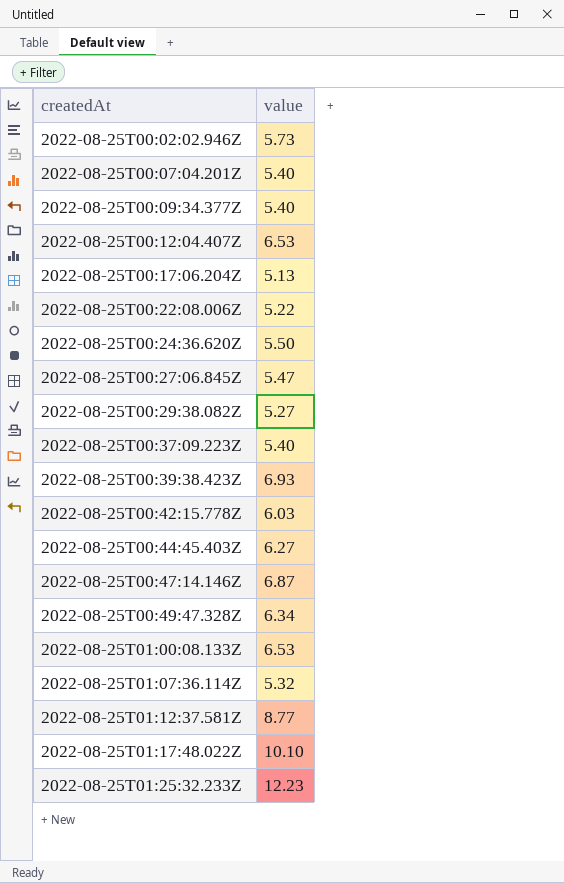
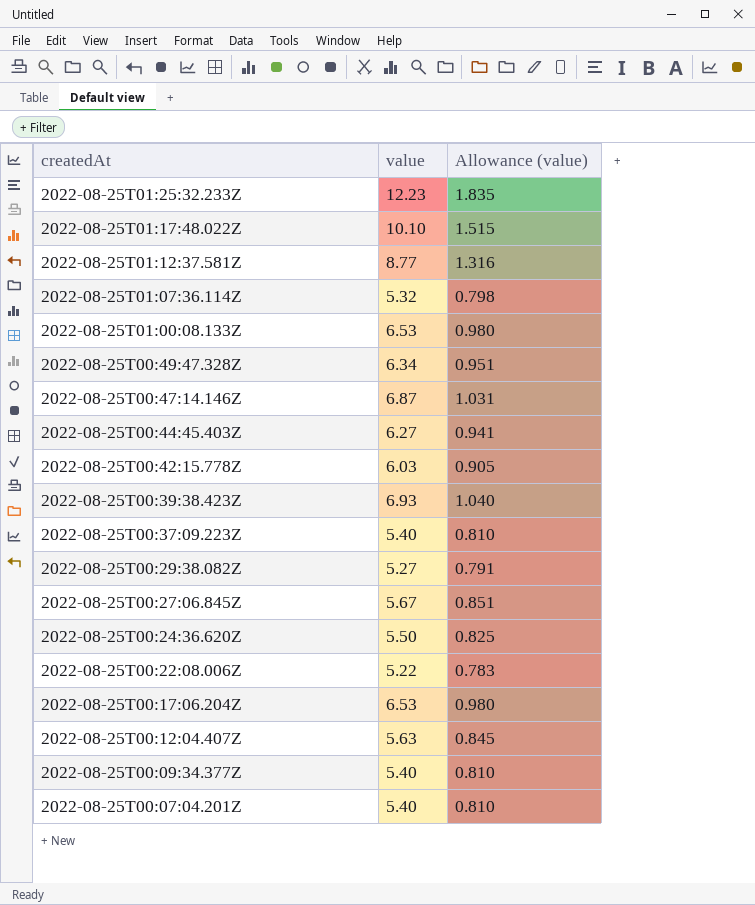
row order: createdAt ascending -> createdAt descending
column Allowance (value) | formula: none -> [value] * 0.15
row 2022-08-25T00:02:02.946Z: 5.73 -> none
2022-08-25T00:27:06.845Z | value: 5.47 -> 5.67
2022-08-25T00:17:06.204Z | value: 5.13 -> 6.53
2022-08-25T00:12:04.407Z | value: 6.53 -> 5.63

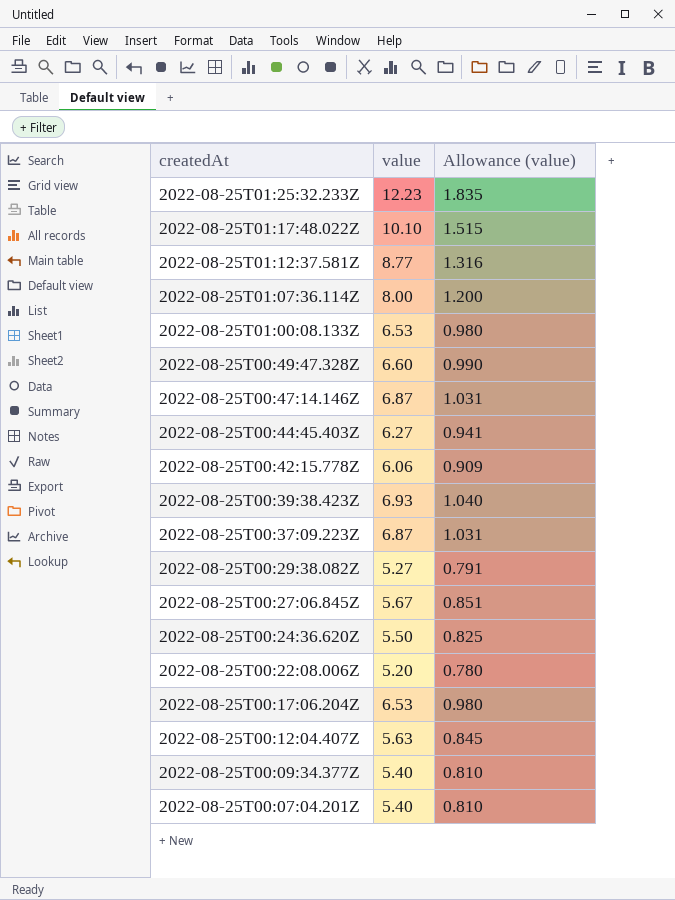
2022-08-25T01:07:36.114Z | value: 5.32 -> 8.00
2022-08-25T01:07:36.114Z | Allowance (value): 0.798 -> 1.200
2022-08-25T00:49:47.328Z | value: 6.34 -> 6.60
2022-08-25T00:49:47.328Z | Allowance (value): 0.951 -> 0.990
2022-08-25T00:42:15.778Z | value: 6.03 -> 6.06
2022-08-25T00:42:15.778Z | Allowance (value): 0.905 -> 0.909
2022-08-25T00:37:09.223Z | value: 5.40 -> 6.87
2022-08-25T00:37:09.223Z | Allowance (value): 0.810 -> 1.031
2022-08-25T00:22:08.006Z | value: 5.22 -> 5.20
2022-08-25T00:22:08.006Z | Allowance (value): 0.783 -> 0.780

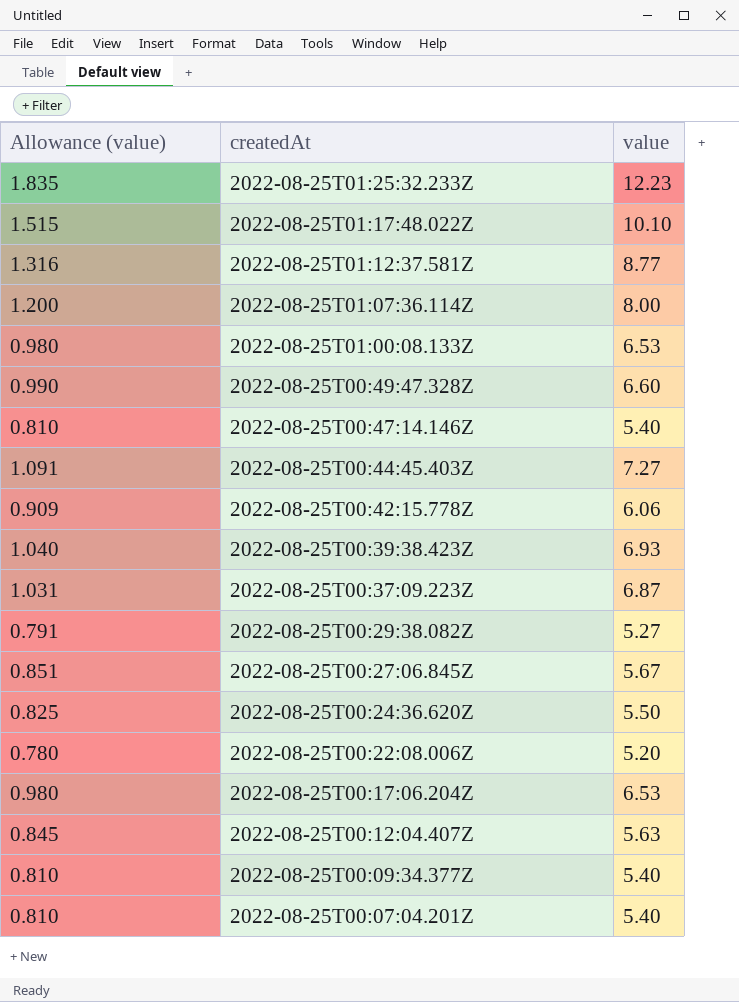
column Allowance (value) | position: 3 -> 1
2022-08-25T00:47:14.146Z | Allowance (value): 1.031 -> 0.810
2022-08-25T00:47:14.146Z | value: 6.87 -> 5.40
2022-08-25T00:44:45.403Z | Allowance (value): 0.941 -> 1.091
2022-08-25T00:44:45.403Z | value: 6.27 -> 7.27

